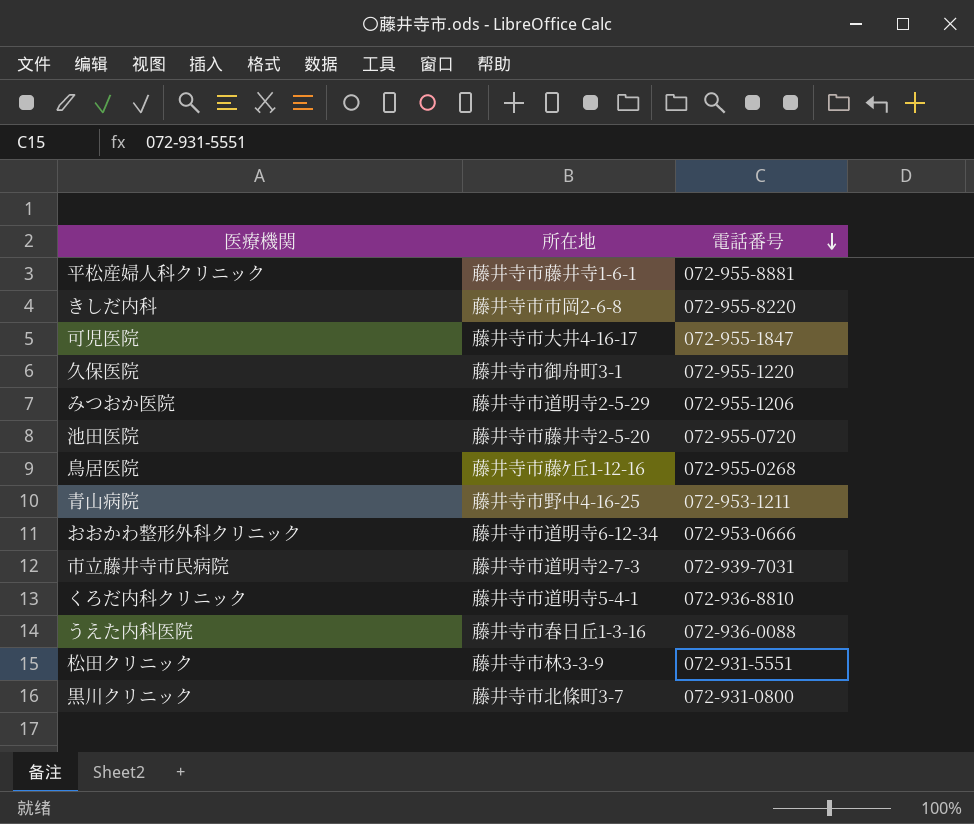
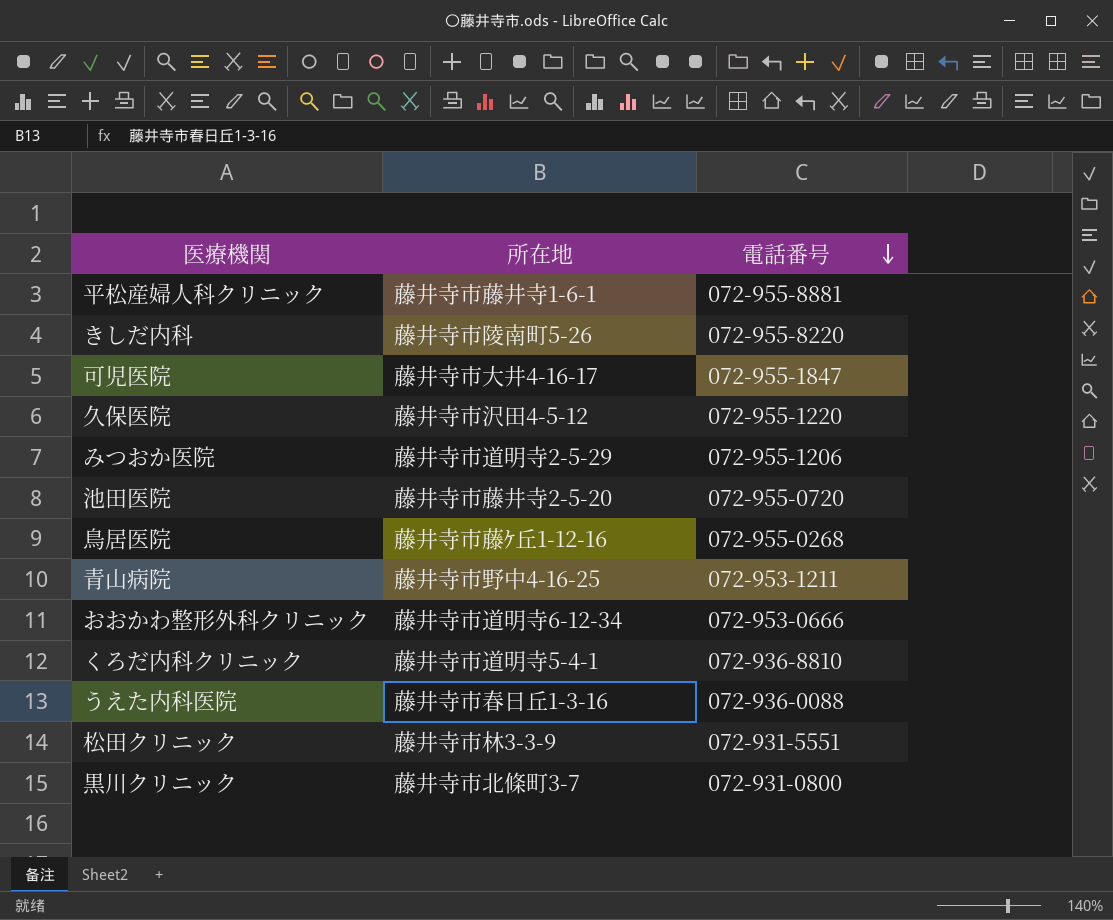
row 市立藤井寺市民病院: 藤井寺市道明寺2-7-3 | 072-939-7031 -> none
きしだ内科 | 所在地: 藤井寺市市岡2-6-8 -> 藤井寺市陵南町5-26
久保医院 | 所在地: 藤井寺市御舟町3-1 -> 藤井寺市沢田4-5-12

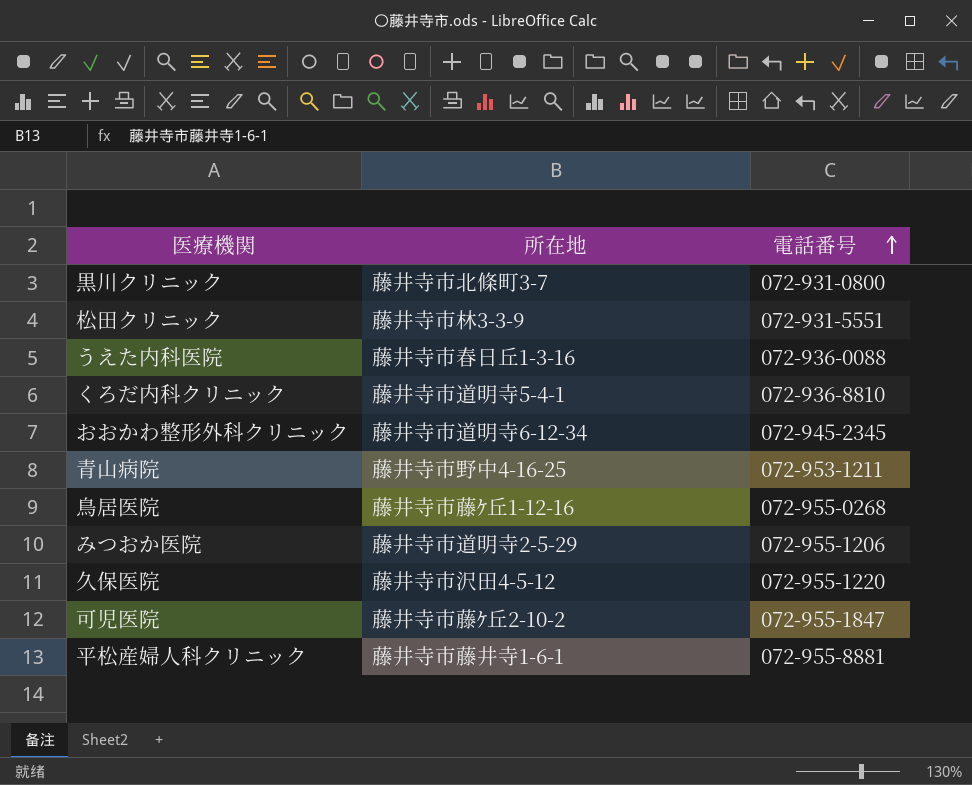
row order: 電話番号 descending -> 電話番号 ascending
row きしだ内科: 藤井寺市陵南町5-26 | 072-955-8220 -> none
row 池田医院: 藤井寺市藤井寺2-5-20 | 072-955-0720 -> none
おおかわ整形外科クリニック | 電話番号: 072-953-0666 -> 072-945-2345
可児医院 | 所在地: 藤井寺市大井4-16-17 -> 藤井寺市藤ｹ丘2-10-2

